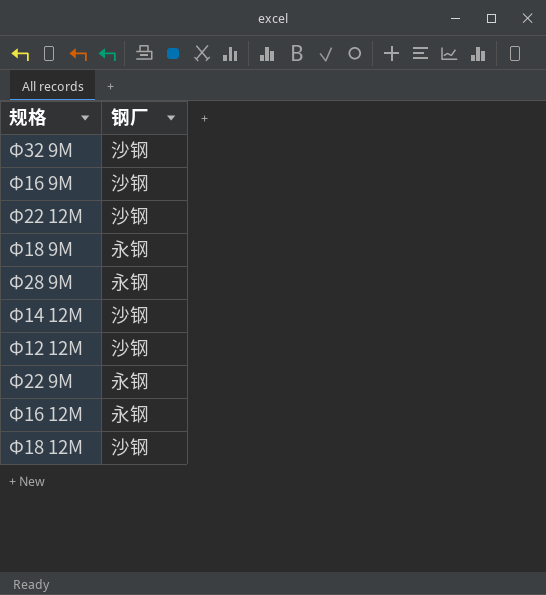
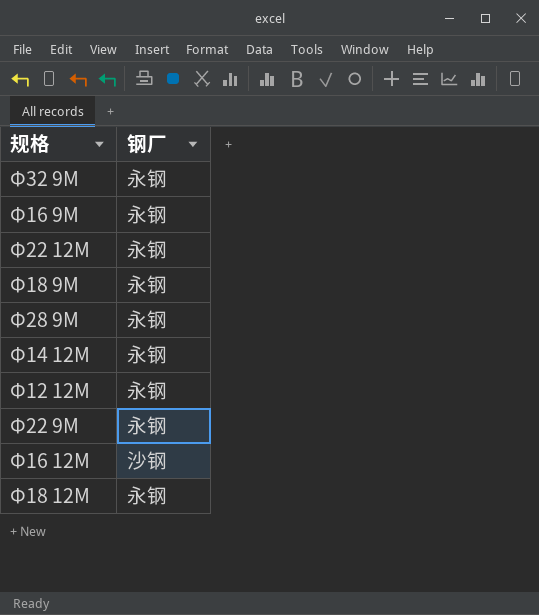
Φ32 9M | 钢厂: 沙钢 -> 永钢
Φ16 9M | 钢厂: 沙钢 -> 永钢
Φ22 12M | 钢厂: 沙钢 -> 永钢
Φ14 12M | 钢厂: 沙钢 -> 永钢
Φ12 12M | 钢厂: 沙钢 -> 永钢
Φ16 12M | 钢厂: 永钢 -> 沙钢
Φ18 12M | 钢厂: 沙钢 -> 永钢

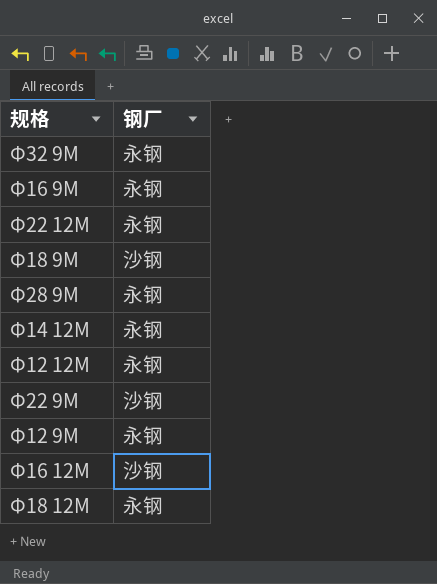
Φ18 9M | 钢厂: 永钢 -> 沙钢
Φ22 9M | 钢厂: 永钢 -> 沙钢
row Φ12 9M: none -> 永钢

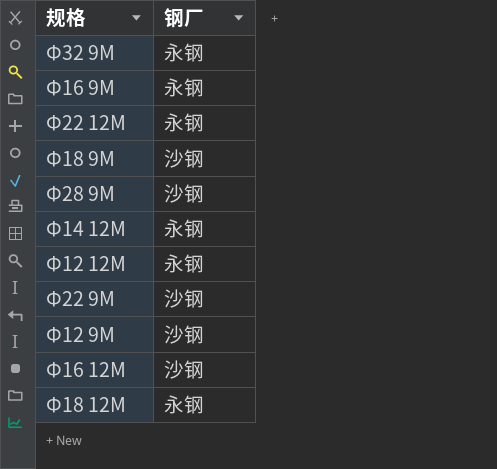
Φ28 9M | 钢厂: 永钢 -> 沙钢
Φ12 9M | 钢厂: 永钢 -> 沙钢

